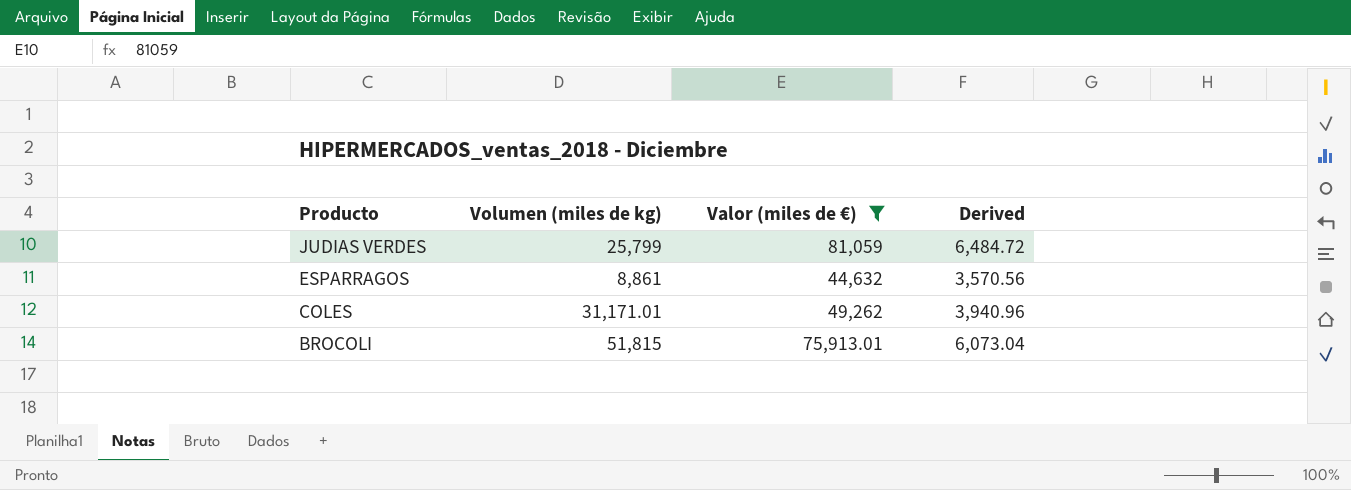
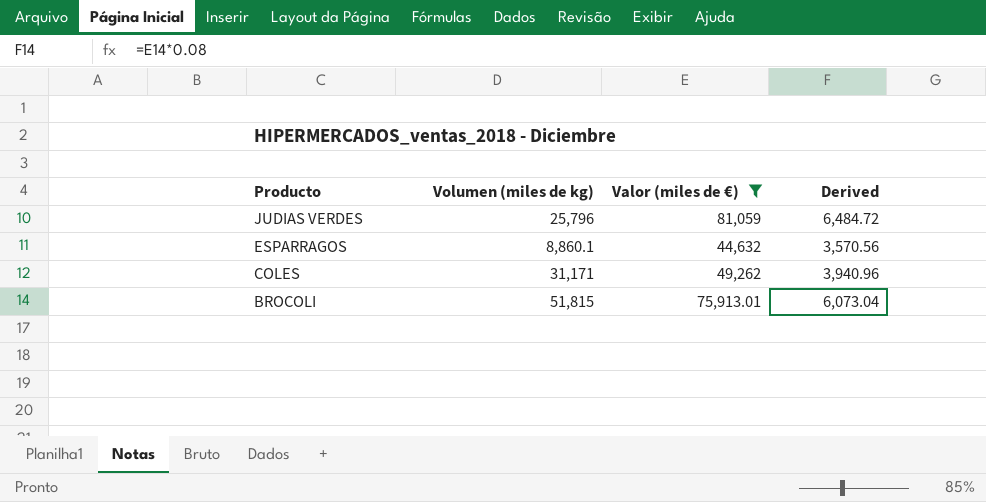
JUDIAS VERDES | Volumen (miles de kg): 25,799 -> 25,796
ESPARRAGOS | Volumen (miles de kg): 8,861 -> 8,860.1
COLES | Volumen (miles de kg): 31,171.01 -> 31,171

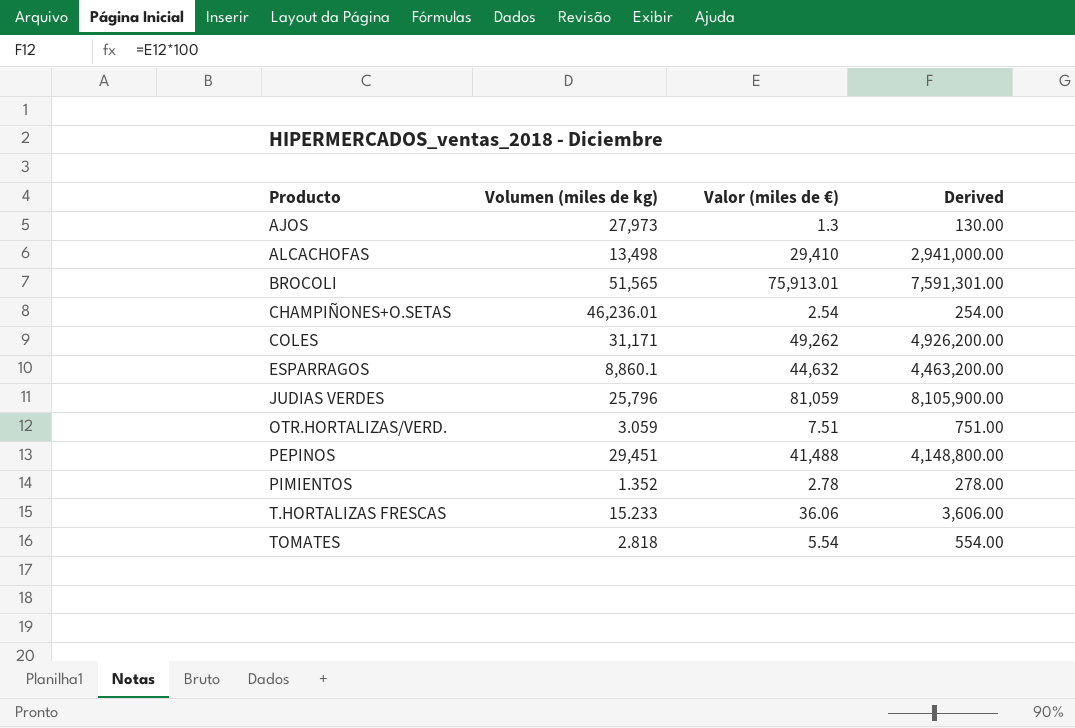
filter: Valor (miles de €) >= 44,632 -> none
row order: Producto descending -> Producto ascending
column Derived | formula: [Valor (miles de €)] * 0.08 -> [Valor (miles de €)] * 100
BROCOLI | Volumen (miles de kg): 51,815 -> 51,565

